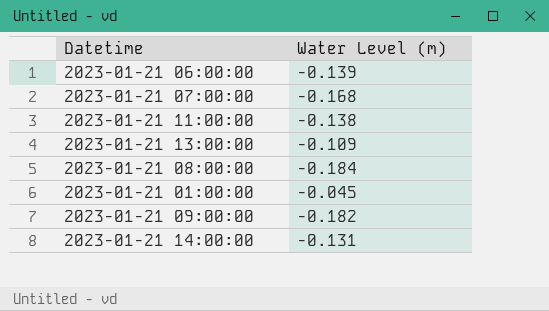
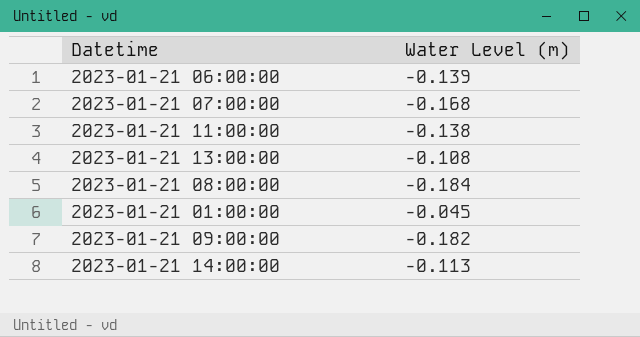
2023-01-21 13:00:00 | Water Level (m): -0.109 -> -0.108
2023-01-21 14:00:00 | Water Level (m): -0.131 -> -0.113

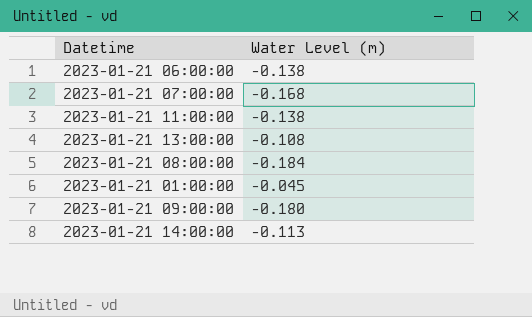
2023-01-21 06:00:00 | Water Level (m): -0.139 -> -0.138
2023-01-21 09:00:00 | Water Level (m): -0.182 -> -0.180

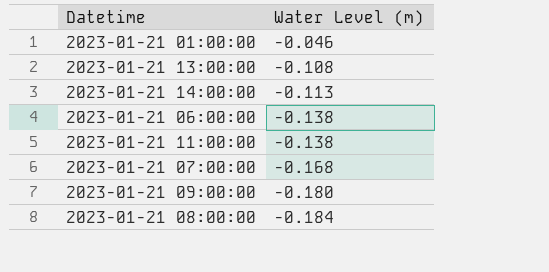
row order: none -> Water Level (m) descending
2023-01-21 01:00:00 | Water Level (m): -0.045 -> -0.046

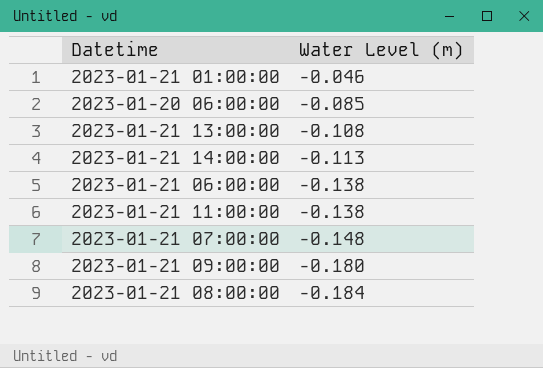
row 2023-01-20 06:00:00: none -> -0.085
2023-01-21 07:00:00 | Water Level (m): -0.168 -> -0.148

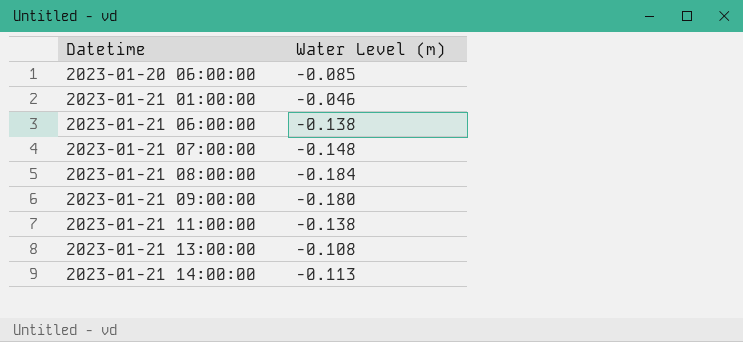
row order: Water Level (m) descending -> Datetime ascending

